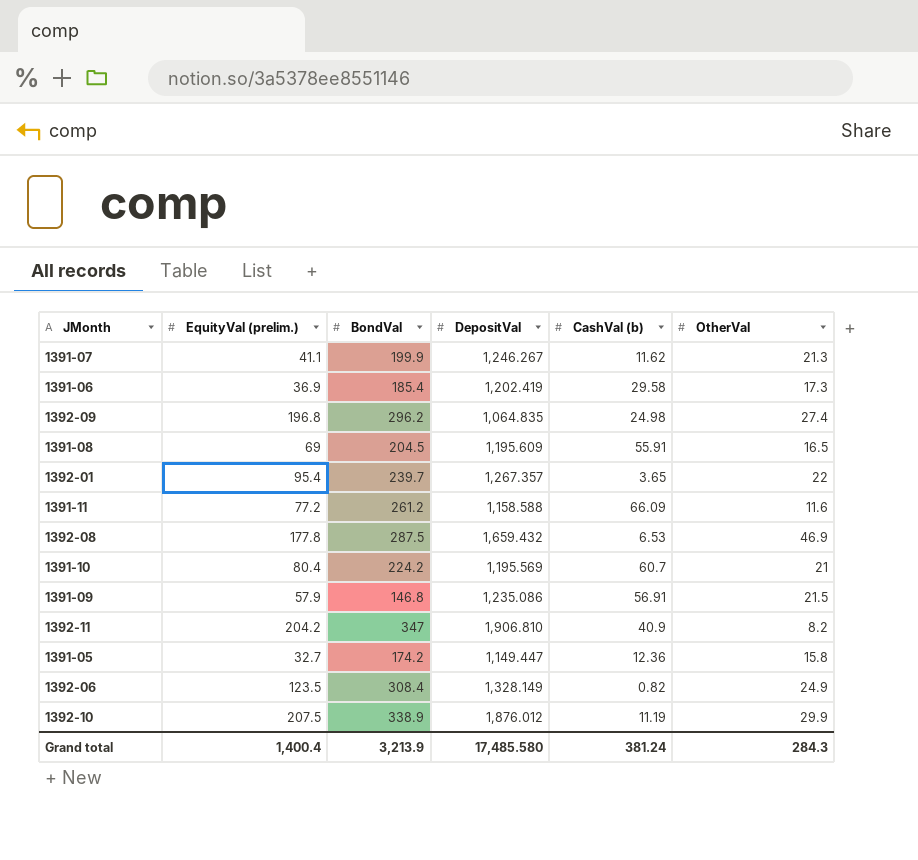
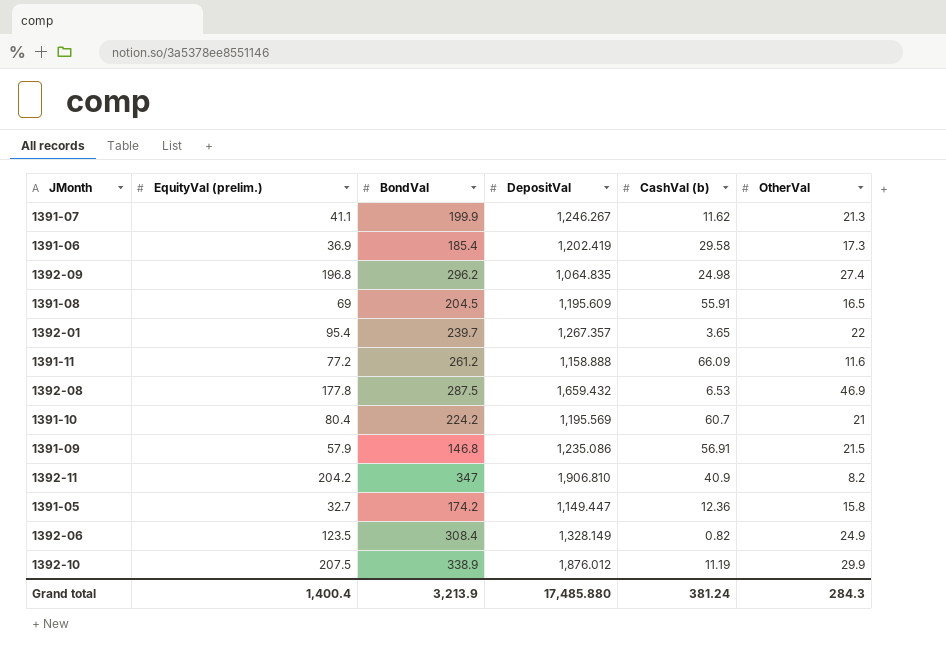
1391-11 | DepositVal: 1,158.588 -> 1,158.888
Grand total | DepositVal: 17,485.580 -> 17,485.880

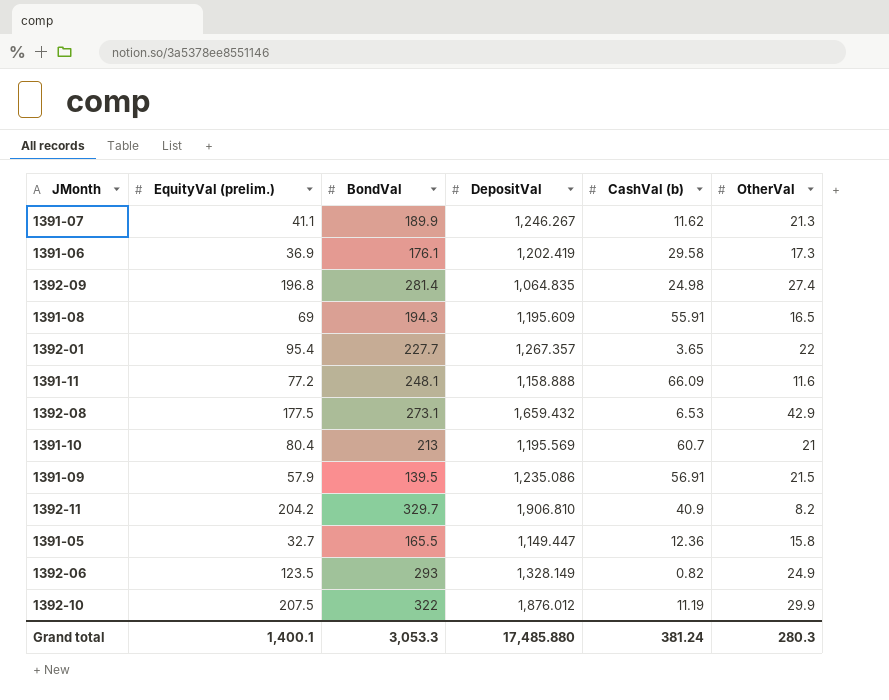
1391-07 | BondVal: 199.9 -> 189.9
1391-06 | BondVal: 185.4 -> 176.1
1392-09 | BondVal: 296.2 -> 281.4
1391-08 | BondVal: 204.5 -> 194.3
1392-01 | BondVal: 239.7 -> 227.7
1391-11 | BondVal: 261.2 -> 248.1
1392-08 | EquityVal (prelim.): 177.8 -> 177.5
1392-08 | BondVal: 287.5 -> 273.1
1392-08 | OtherVal: 46.9 -> 42.9
1391-10 | BondVal: 224.2 -> 213
1391-09 | BondVal: 146.8 -> 139.5
1392-11 | BondVal: 347 -> 329.7
1391-05 | BondVal: 174.2 -> 165.5
1392-06 | BondVal: 308.4 -> 293
1392-10 | BondVal: 338.9 -> 322
Grand total | EquityVal (prelim.): 1,400.4 -> 1,400.1
Grand total | BondVal: 3,213.9 -> 3,053.3
Grand total | OtherVal: 284.3 -> 280.3

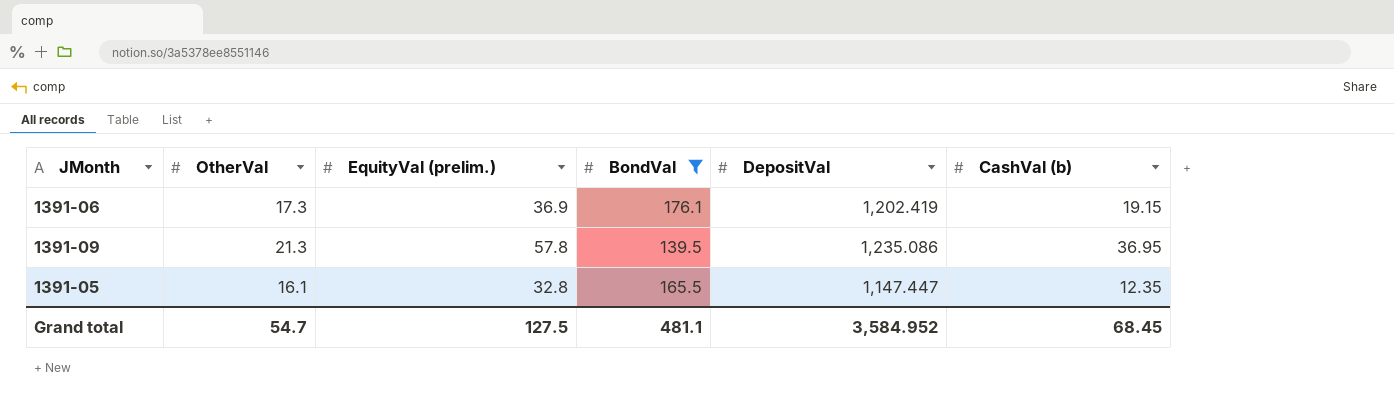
filter: none -> BondVal <= 176.1
column OtherVal | position: 6 -> 2
1391-06 | CashVal (b): 29.58 -> 19.15
1391-09 | OtherVal: 21.5 -> 21.3
1391-09 | EquityVal (prelim.): 57.9 -> 57.8
1391-09 | CashVal (b): 56.91 -> 36.95
1391-05 | OtherVal: 15.8 -> 16.1
1391-05 | EquityVal (prelim.): 32.7 -> 32.8
1391-05 | DepositVal: 1,149.447 -> 1,147.447
1391-05 | CashVal (b): 12.36 -> 12.35
Grand total | OtherVal: 280.3 -> 54.7
Grand total | EquityVal (prelim.): 1,400.1 -> 127.5
Grand total | BondVal: 3,053.3 -> 481.1
Grand total | DepositVal: 17,485.880 -> 3,584.952
Grand total | CashVal (b): 381.24 -> 68.45

